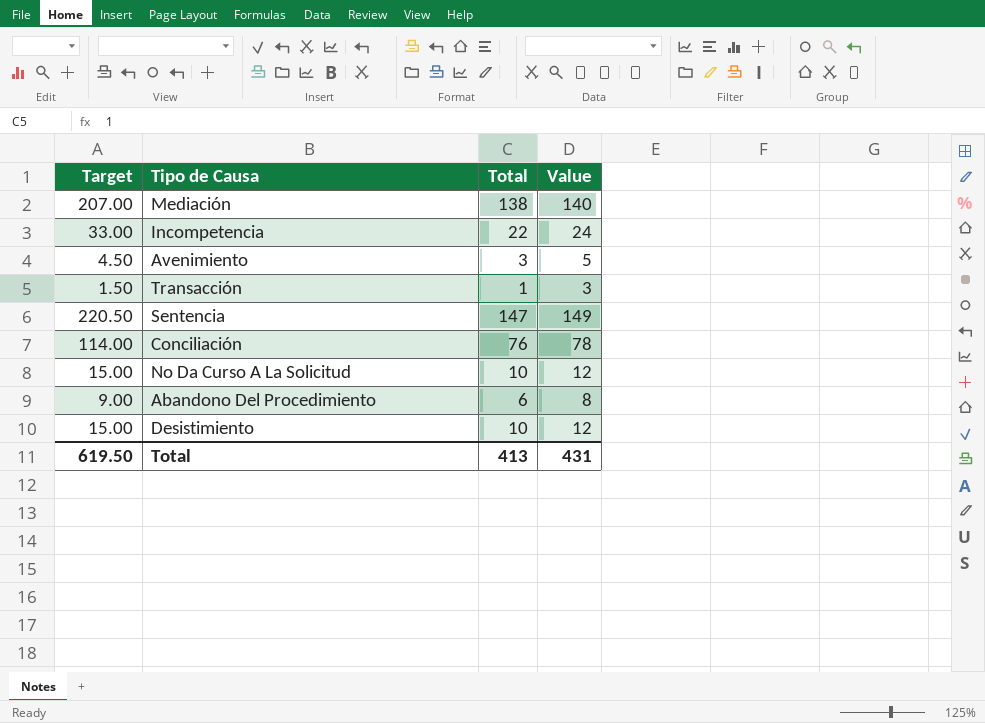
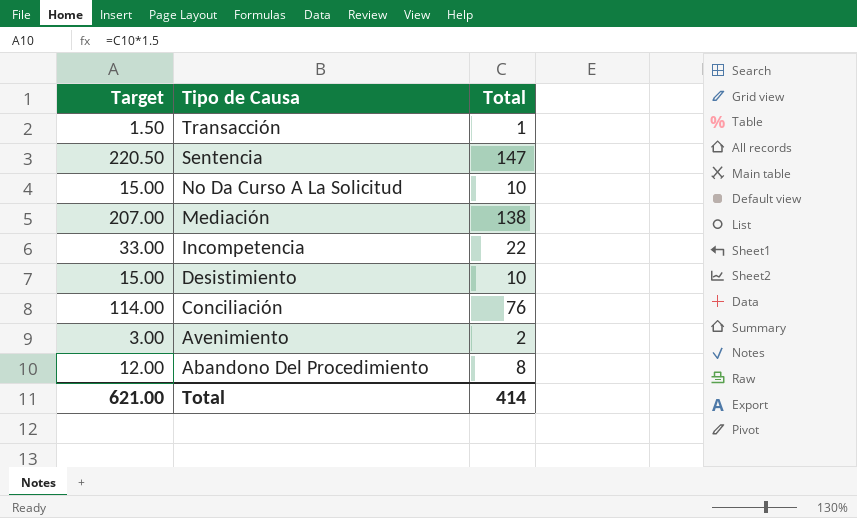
row order: none -> Tipo de Causa descending
column Value | formula: [Total] + 2 -> none
Avenimiento | Target: 4.50 -> 3.00
Avenimiento | Total: 3 -> 2
Abandono Del Procedimiento | Target: 9.00 -> 12.00
Abandono Del Procedimiento | Total: 6 -> 8
Total | Target: 619.50 -> 621.00
Total | Total: 413 -> 414

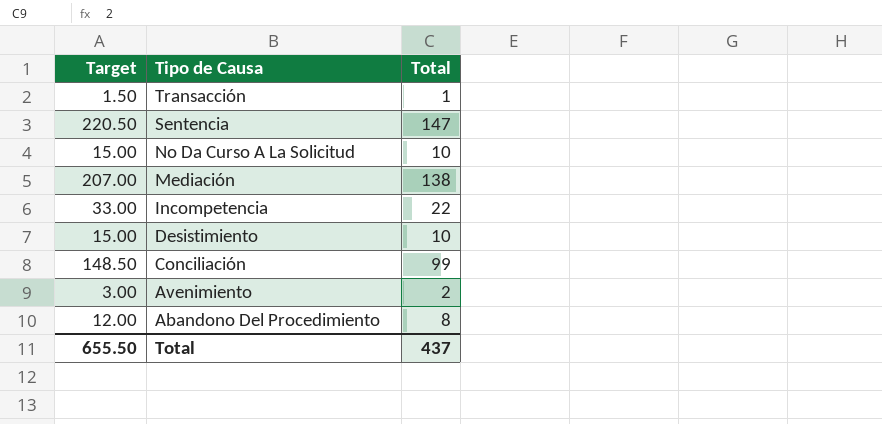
Conciliación | Target: 114.00 -> 148.50
Conciliación | Total: 76 -> 99
Total | Target: 621.00 -> 655.50
Total | Total: 414 -> 437

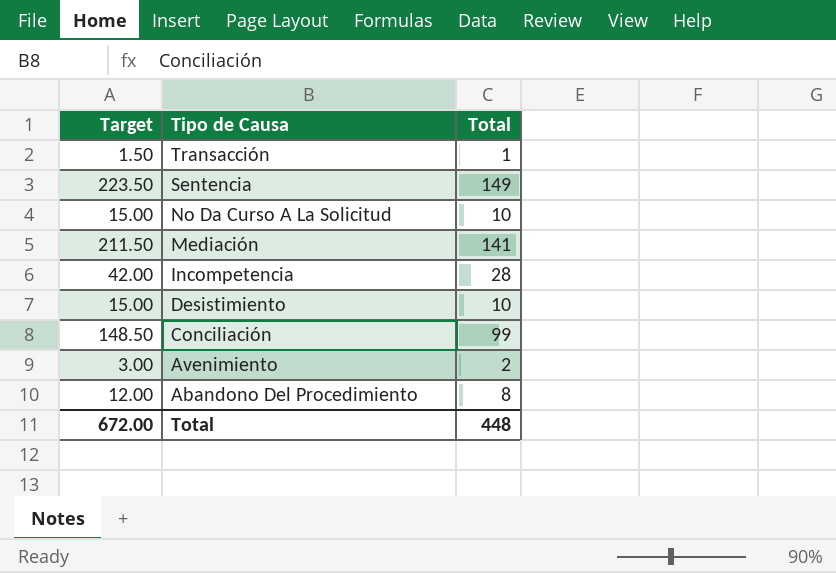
Sentencia | Target: 220.50 -> 223.50
Sentencia | Total: 147 -> 149
Mediación | Target: 207.00 -> 211.50
Mediación | Total: 138 -> 141
Incompetencia | Target: 33.00 -> 42.00
Incompetencia | Total: 22 -> 28
Total | Target: 655.50 -> 672.00
Total | Total: 437 -> 448

